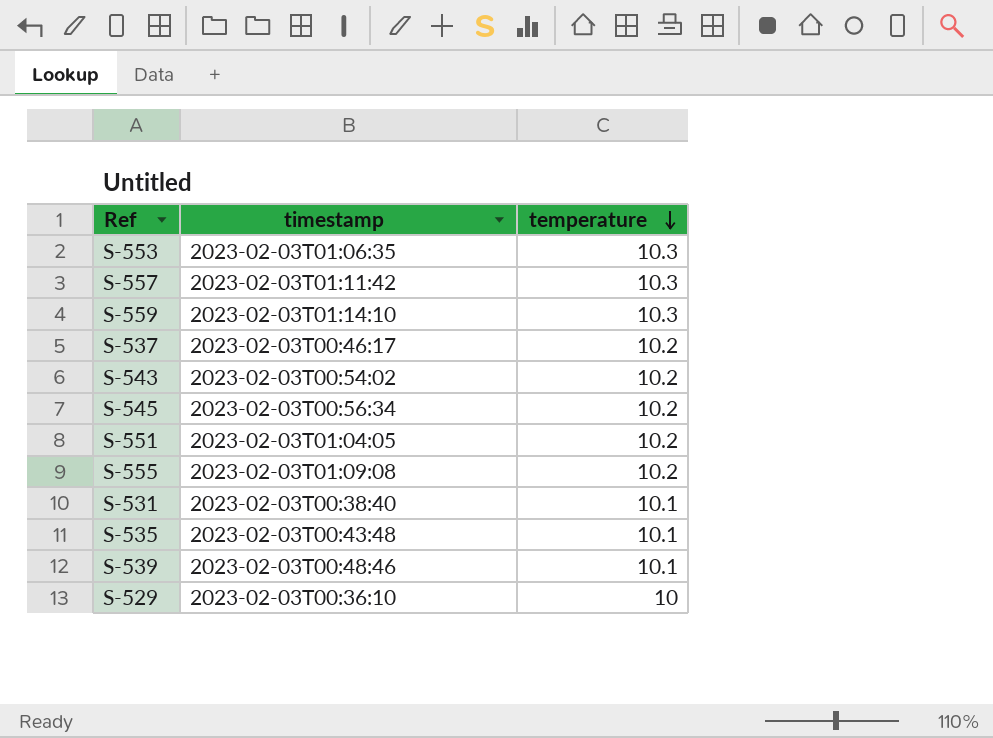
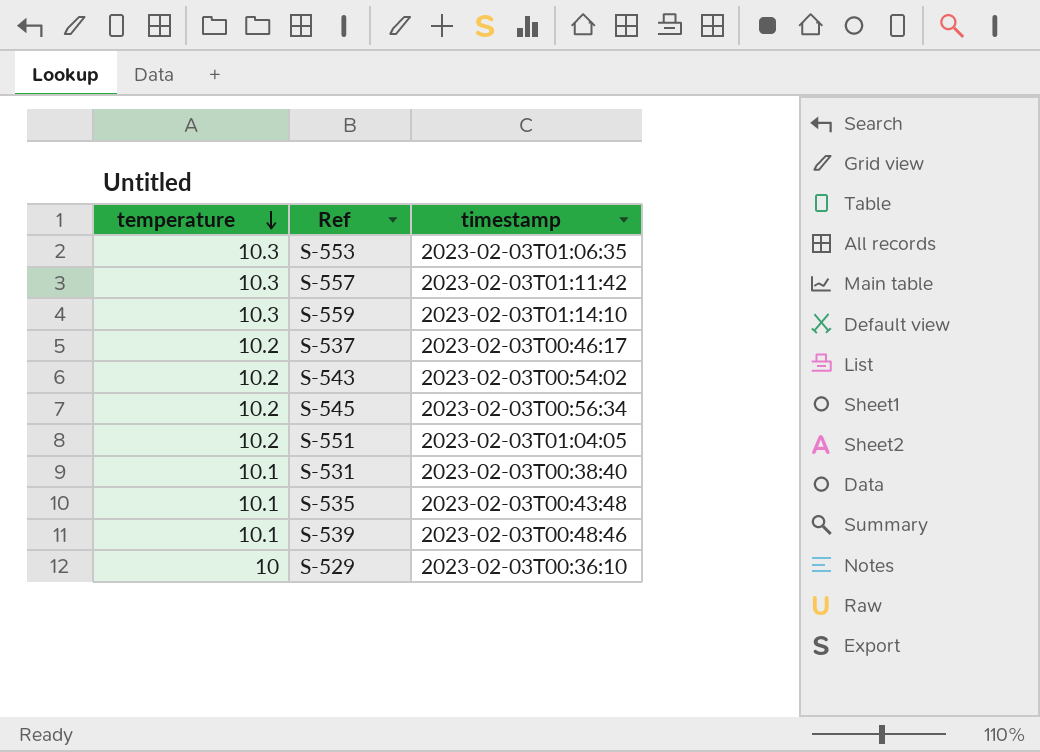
column temperature | position: 3 -> 1
row S-555: 2023-02-03T01:09:08 | 10.2 -> none

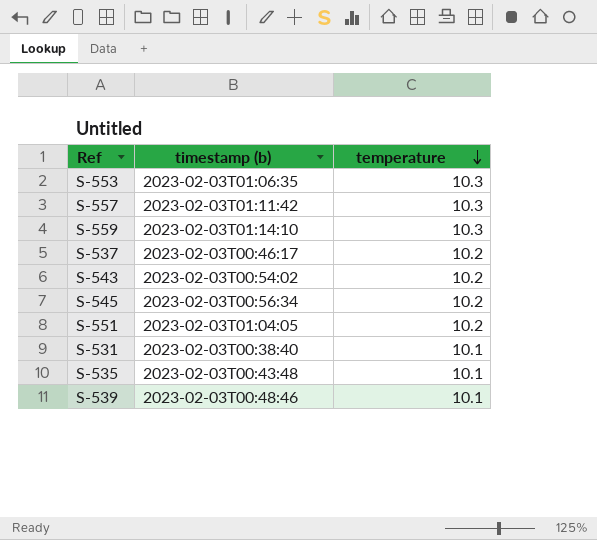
column name: timestamp -> timestamp (b)
column temperature | position: 1 -> 3
row S-529: 10 | 2023-02-03T00:36:10 -> none

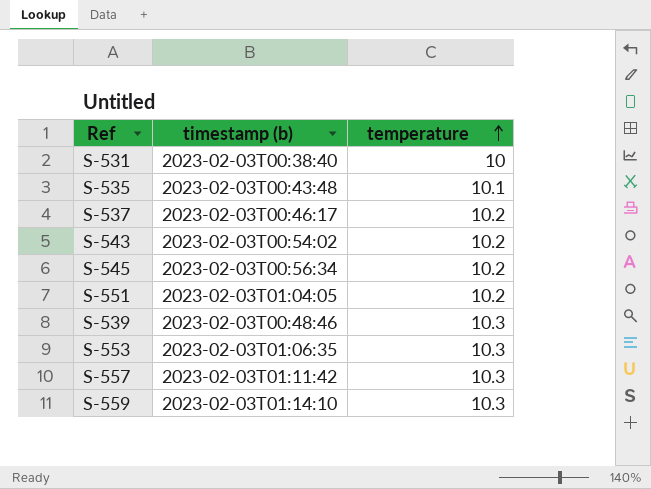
row order: temperature descending -> temperature ascending
S-531 | temperature: 10.1 -> 10
S-539 | temperature: 10.1 -> 10.3

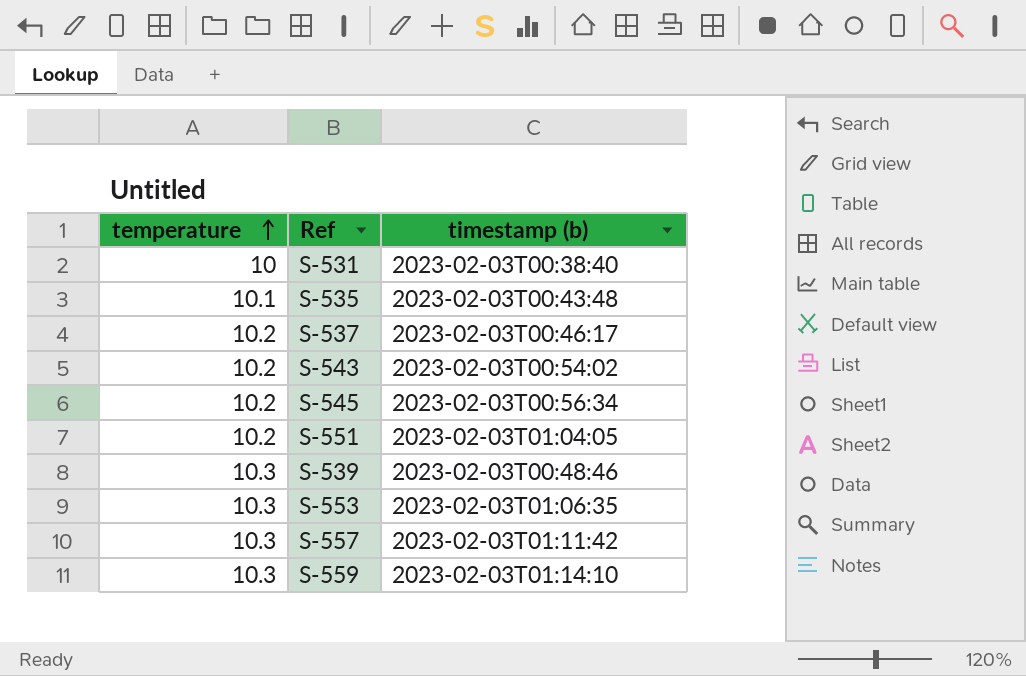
column temperature | position: 3 -> 1

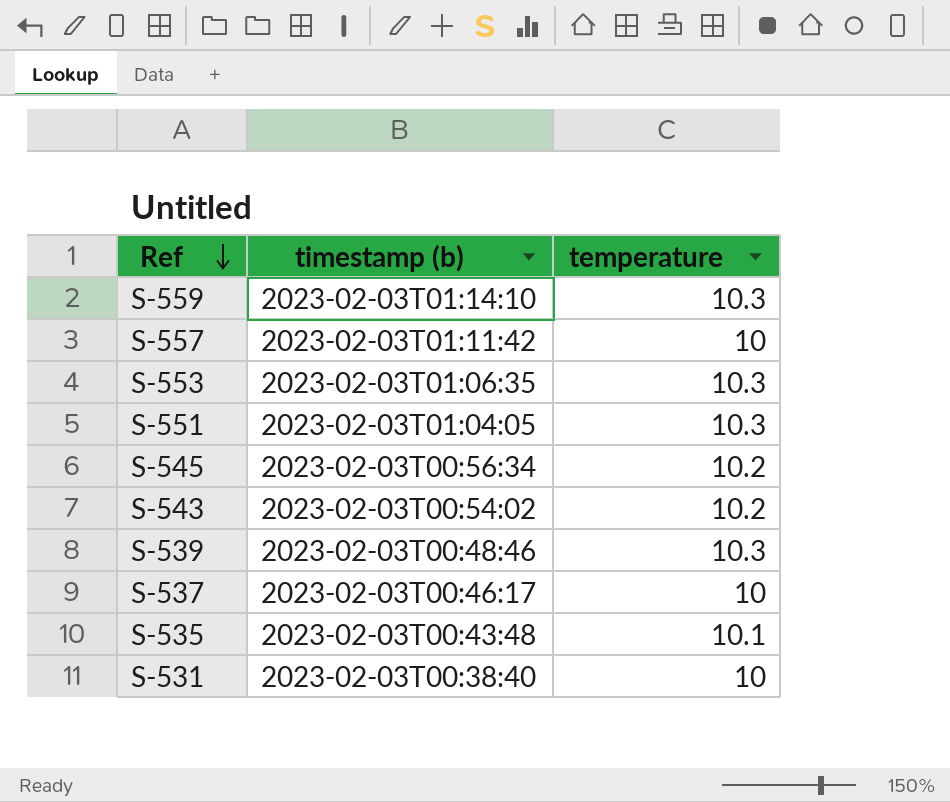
row order: temperature ascending -> Ref descending
column temperature | position: 1 -> 3
S-557 | temperature: 10.3 -> 10
S-551 | temperature: 10.2 -> 10.3
S-537 | temperature: 10.2 -> 10

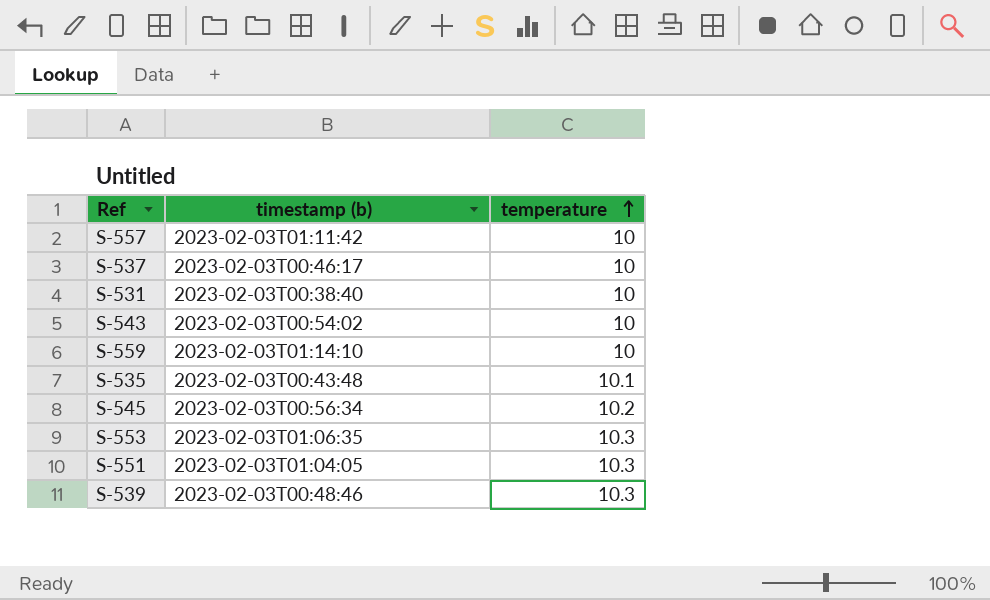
row order: Ref descending -> temperature ascending
S-543 | temperature: 10.2 -> 10
S-559 | temperature: 10.3 -> 10

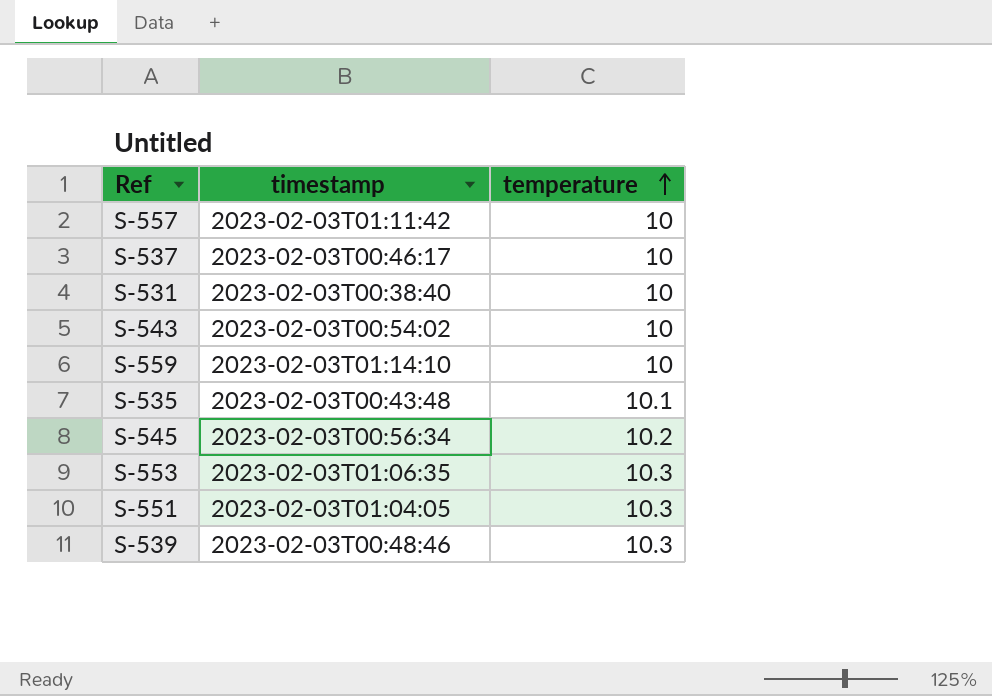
column name: timestamp (b) -> timestamp

